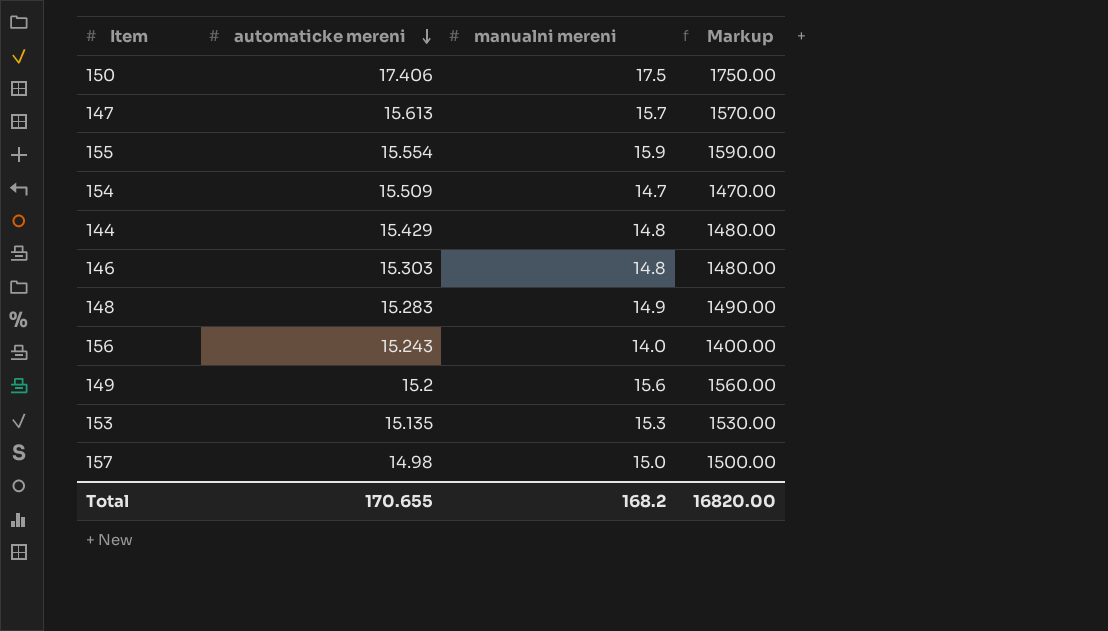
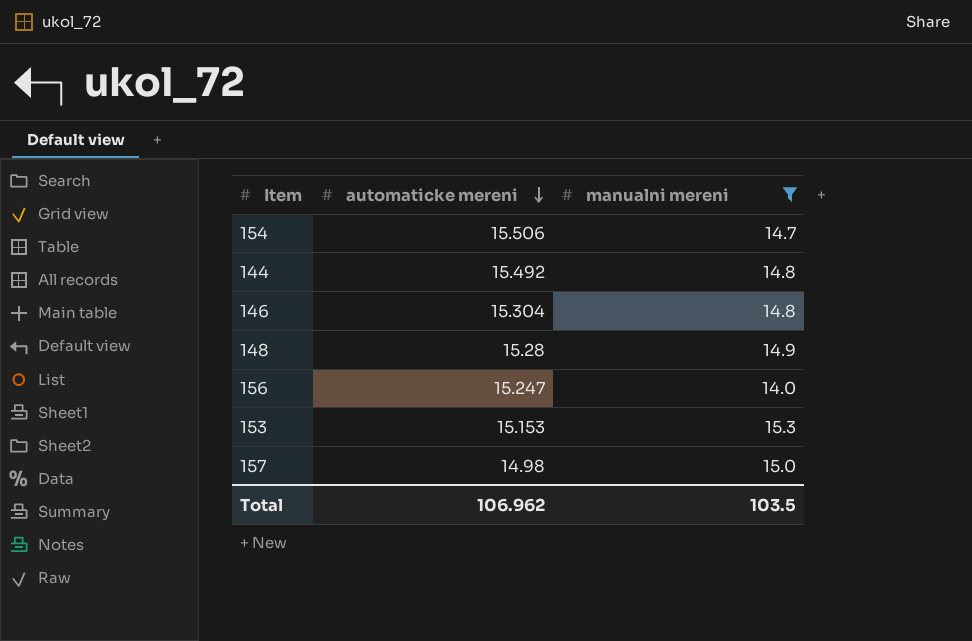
filter: none -> manualni mereni <= 15.3
column Markup | formula: [manualni mereni] * 100 -> none
154 | automaticke mereni: 15.509 -> 15.506
144 | automaticke mereni: 15.429 -> 15.492
146 | automaticke mereni: 15.303 -> 15.304
148 | automaticke mereni: 15.283 -> 15.28
156 | automaticke mereni: 15.243 -> 15.247
153 | automaticke mereni: 15.135 -> 15.153
Total | automaticke mereni: 170.655 -> 106.962
Total | manualni mereni: 168.2 -> 103.5

